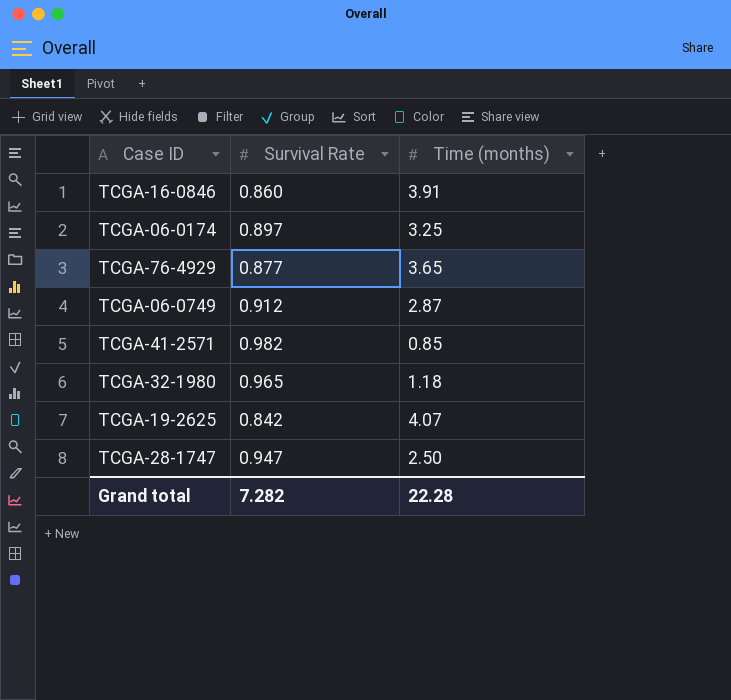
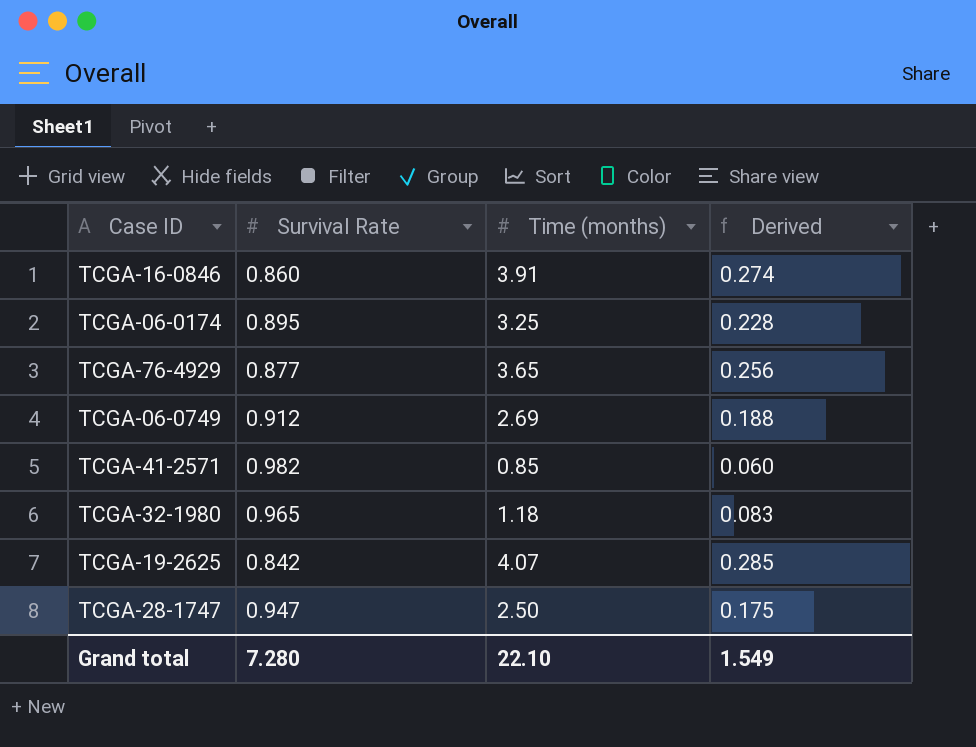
column Derived | formula: none -> [Time (months)] * 0.07
TCGA-06-0174 | Survival Rate: 0.897 -> 0.895
TCGA-06-0749 | Time (months): 2.87 -> 2.69
Grand total | Survival Rate: 7.282 -> 7.280
Grand total | Time (months): 22.28 -> 22.10

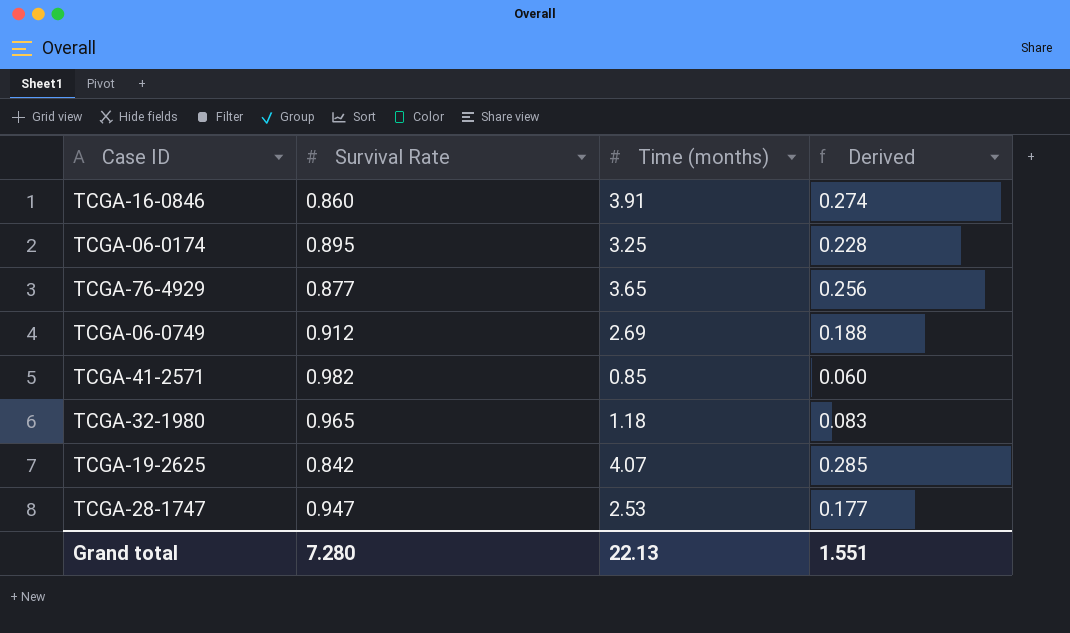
TCGA-28-1747 | Time (months): 2.50 -> 2.53
TCGA-28-1747 | Derived: 0.175 -> 0.177
Grand total | Time (months): 22.10 -> 22.13
Grand total | Derived: 1.549 -> 1.551

